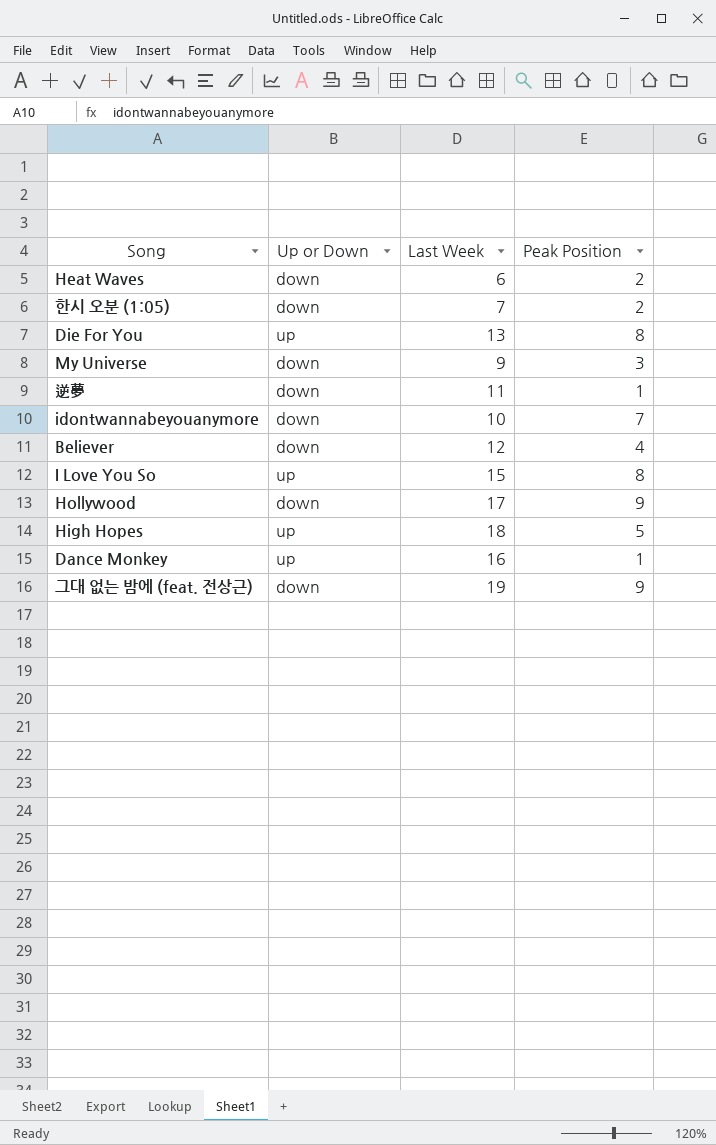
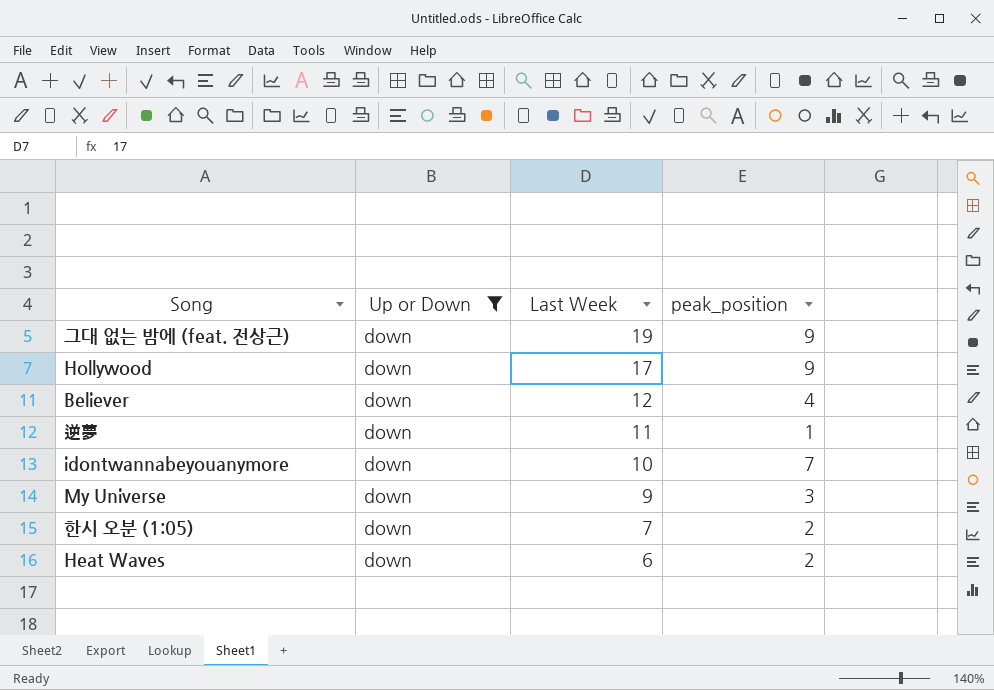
filter: none -> Up or Down = down
row order: none -> Last Week descending
column name: Peak Position -> peak_position

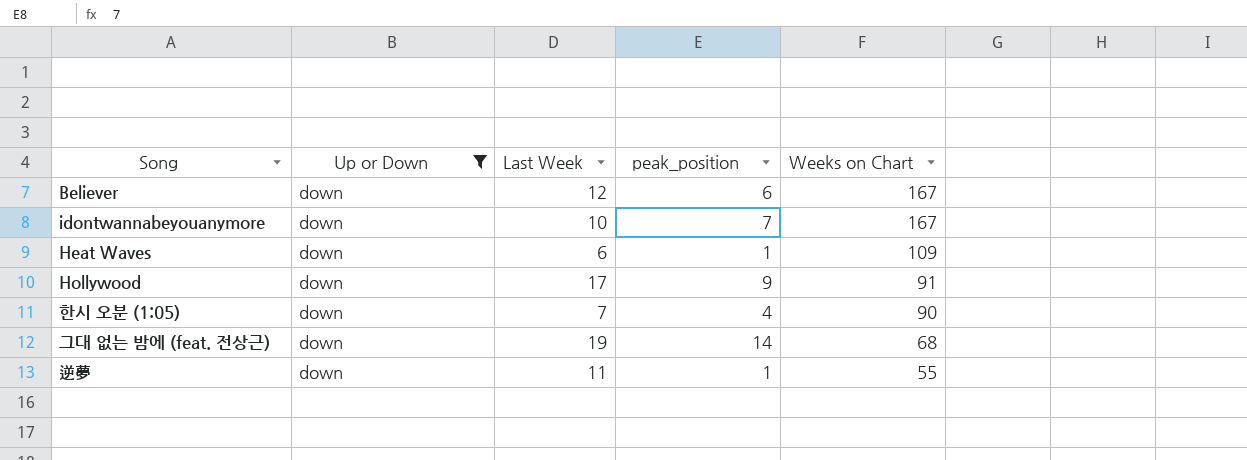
row order: Last Week descending -> Weeks on Chart descending
column Weeks on Chart | position: none -> 5
row My Universe: down | 9 | 3 -> none
Believer | peak_position: 4 -> 6
Heat Waves | peak_position: 2 -> 1
한시 오분 (1:05) | peak_position: 2 -> 4
그대 없는 밤에 (feat. 전상근) | peak_position: 9 -> 14

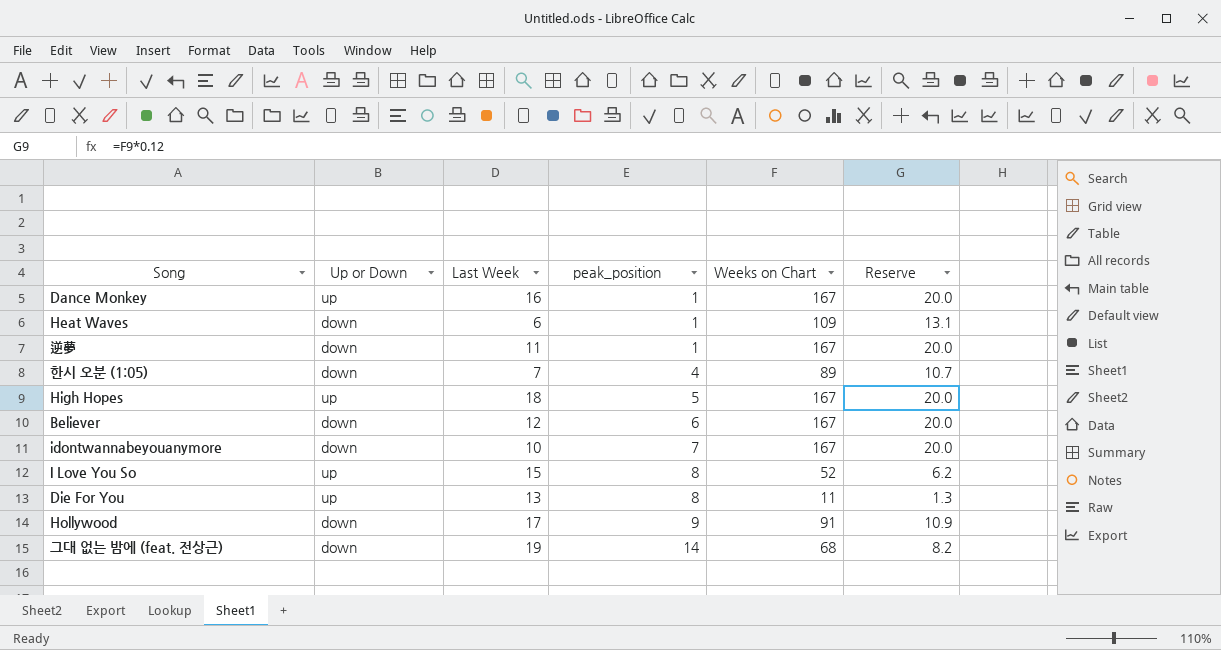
filter: Up or Down = down -> none
row order: Weeks on Chart descending -> peak_position ascending
column Reserve | formula: none -> [Weeks on Chart] * 0.12
逆夢 | Weeks on Chart: 55 -> 167
한시 오분 (1:05) | Weeks on Chart: 90 -> 89

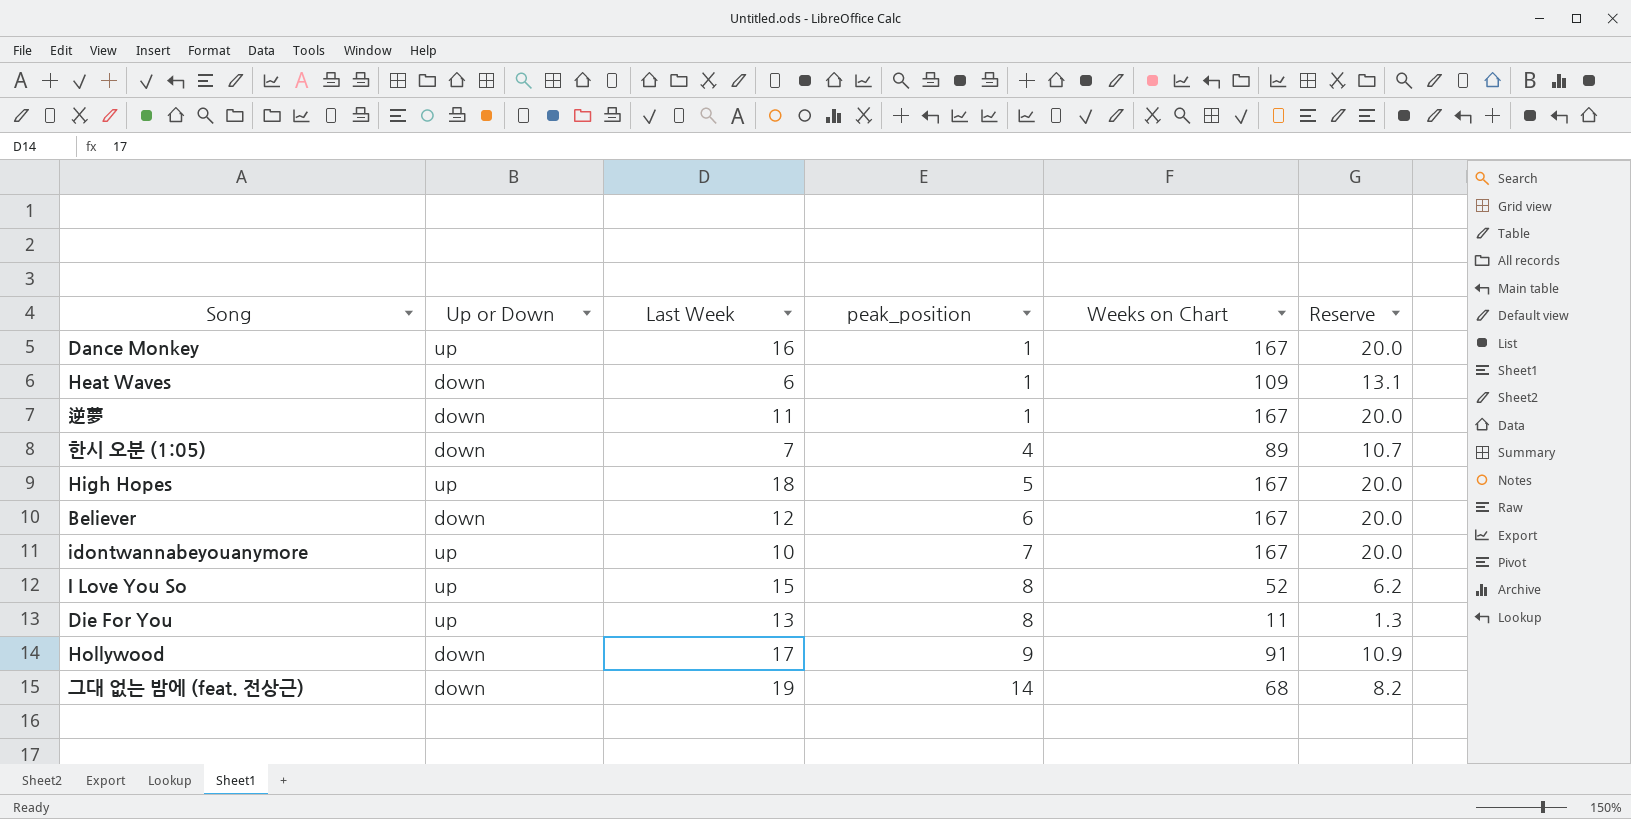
idontwannabeyouanymore | Up or Down: down -> up

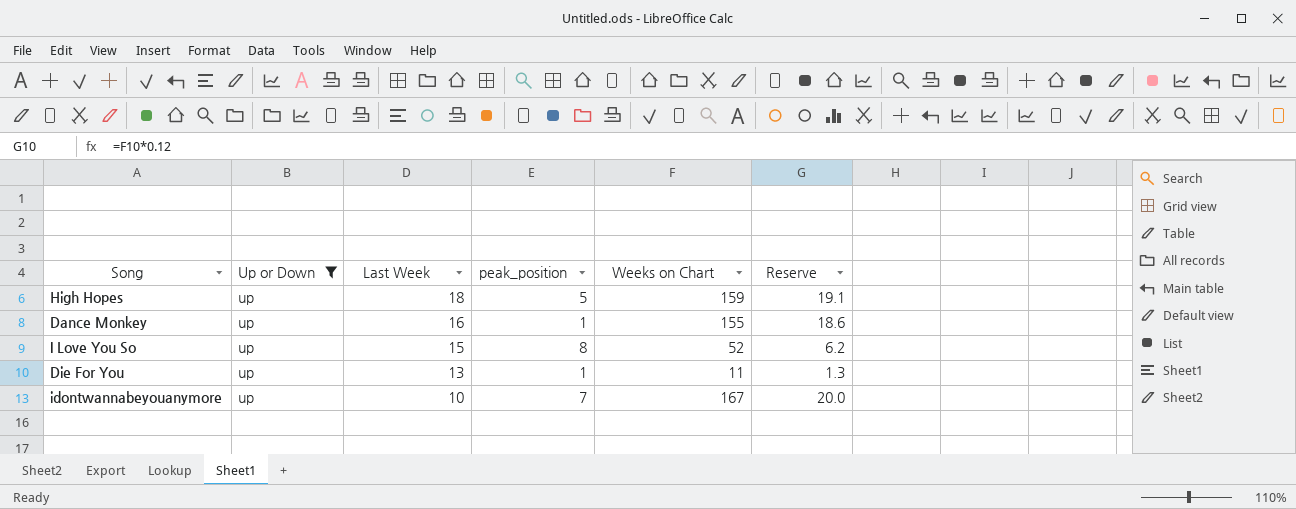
filter: none -> Up or Down = up
row order: peak_position ascending -> Last Week descending
High Hopes | Weeks on Chart: 167 -> 159
High Hopes | Reserve: 20.0 -> 19.1
Dance Monkey | Weeks on Chart: 167 -> 155
Dance Monkey | Reserve: 20.0 -> 18.6
Die For You | peak_position: 8 -> 1

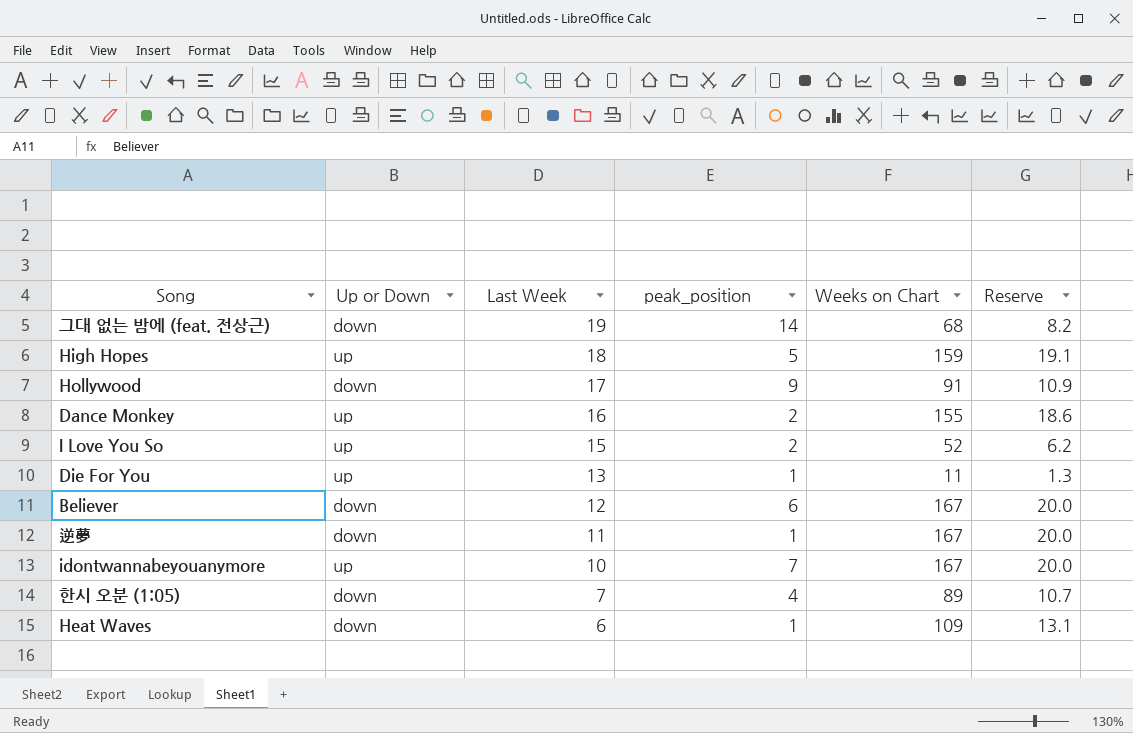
filter: Up or Down = up -> none
Dance Monkey | peak_position: 1 -> 2
I Love You So | peak_position: 8 -> 2

